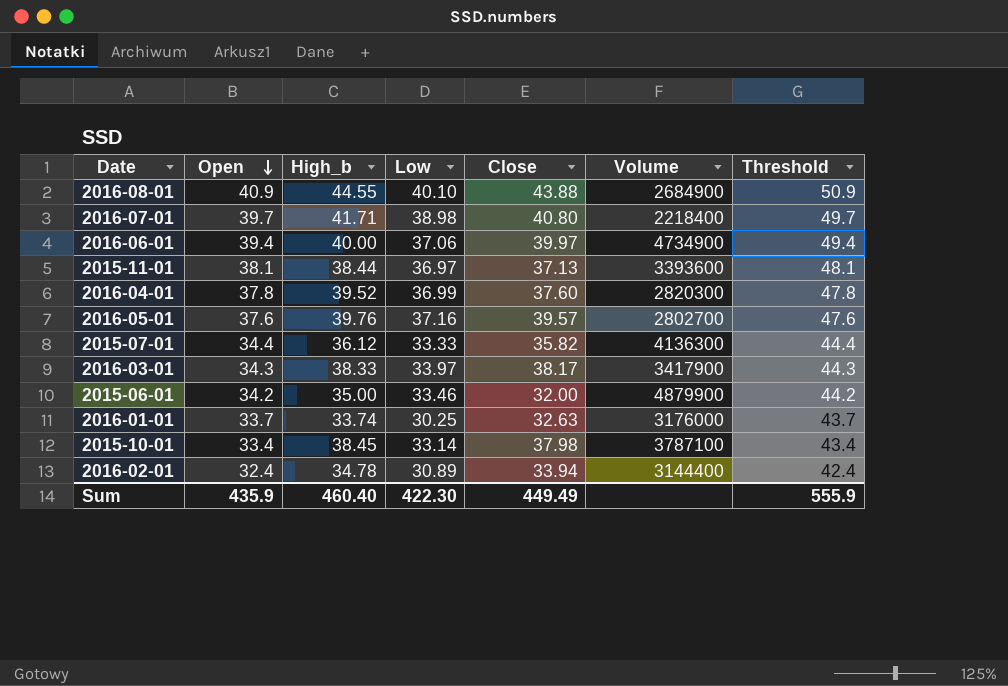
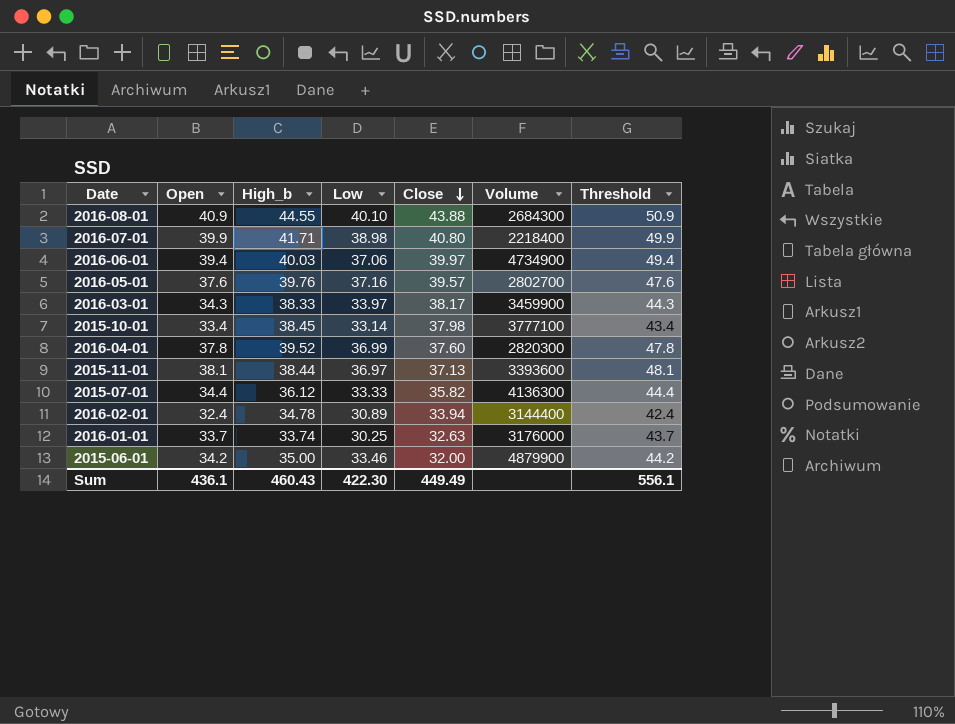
row order: Open descending -> Close descending
2016-08-01 | Volume: 2684900 -> 2684300
2016-07-01 | Open: 39.7 -> 39.9
2016-07-01 | Threshold: 49.7 -> 49.9
2016-06-01 | High_b: 40.00 -> 40.03
2016-03-01 | Volume: 3417900 -> 3459900
2015-10-01 | Volume: 3787100 -> 3777100
Sum | Open: 435.9 -> 436.1
Sum | High_b: 460.40 -> 460.43
Sum | Threshold: 555.9 -> 556.1

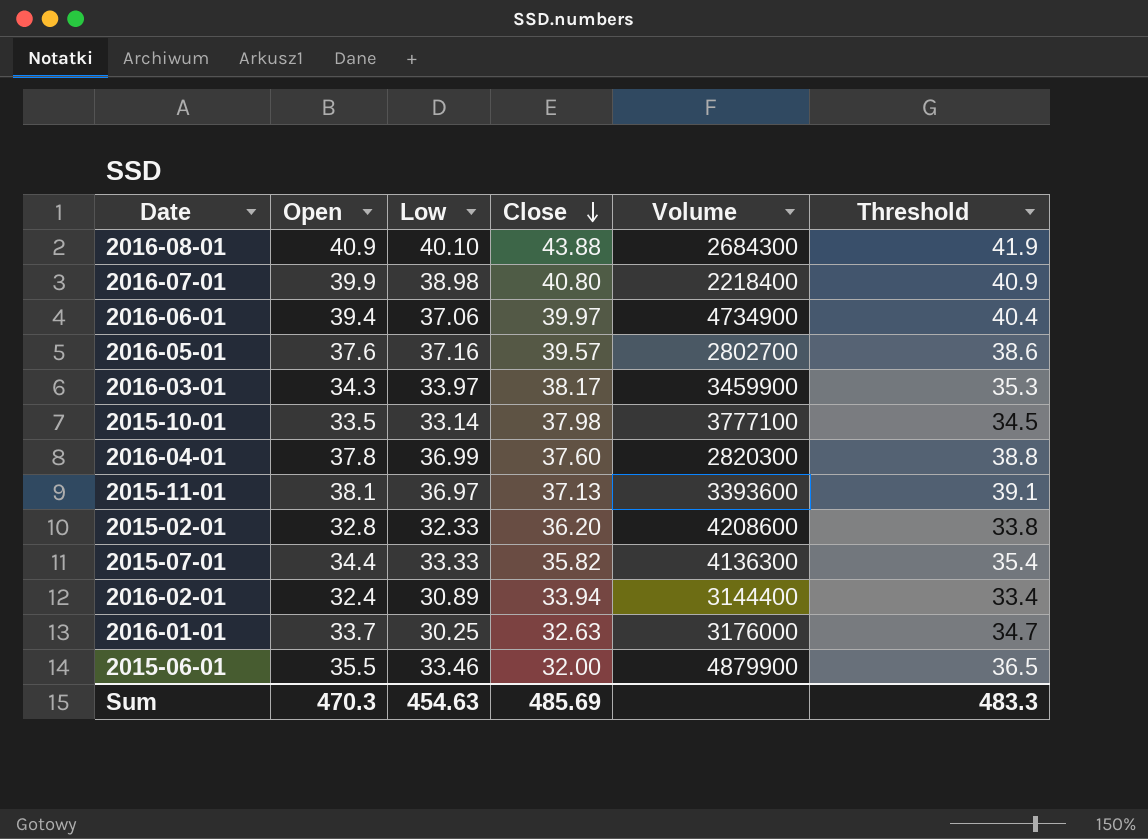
column High_b | position: 3 -> none
column Threshold | formula: [Open] + 10 -> [Open] + 1
2015-10-01 | Open: 33.4 -> 33.5
row 2015-02-01: none -> 32.8 | 32.33 | 36.20 | 4208600 | 33.8
2015-06-01 | Open: 34.2 -> 35.5
Sum | Open: 436.1 -> 470.3
Sum | Low: 422.30 -> 454.63
Sum | Close: 449.49 -> 485.69
Sum | Threshold: 556.1 -> 483.3

